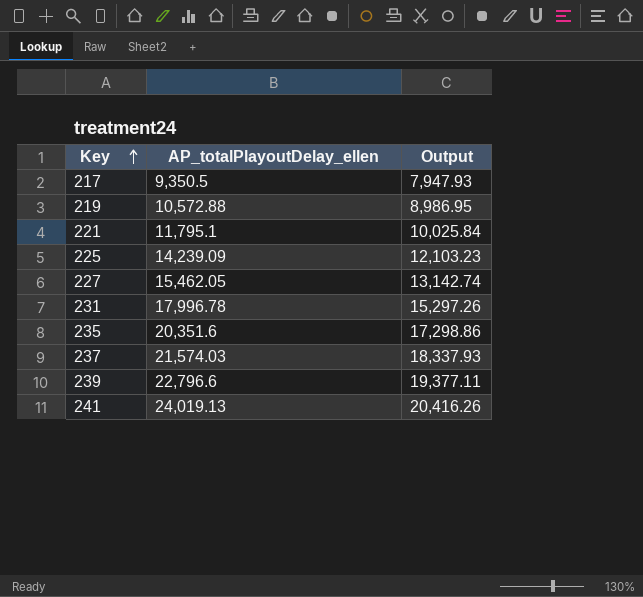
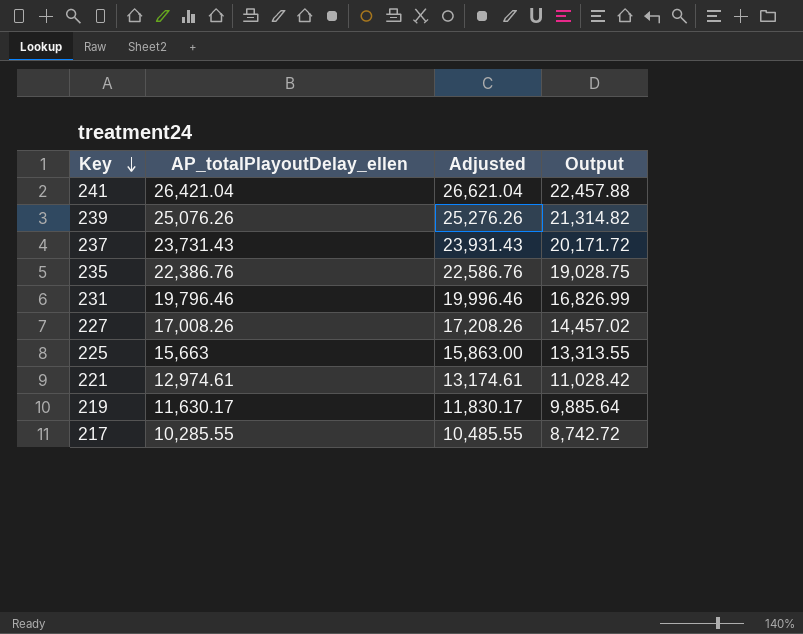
row order: Key ascending -> Key descending
column Adjusted | formula: none -> [AP_totalPlayoutDelay_ellen] + 200
241 | AP_totalPlayoutDelay_ellen: 24,019.13 -> 26,421.04
241 | Output: 20,416.26 -> 22,457.88
239 | AP_totalPlayoutDelay_ellen: 22,796.6 -> 25,076.26
239 | Output: 19,377.11 -> 21,314.82
237 | AP_totalPlayoutDelay_ellen: 21,574.03 -> 23,731.43
237 | Output: 18,337.93 -> 20,171.72
235 | AP_totalPlayoutDelay_ellen: 20,351.6 -> 22,386.76
235 | Output: 17,298.86 -> 19,028.75
231 | AP_totalPlayoutDelay_ellen: 17,996.78 -> 19,796.46
231 | Output: 15,297.26 -> 16,826.99
227 | AP_totalPlayoutDelay_ellen: 15,462.05 -> 17,008.26
227 | Output: 13,142.74 -> 14,457.02
225 | AP_totalPlayoutDelay_ellen: 14,239.09 -> 15,663
225 | Output: 12,103.23 -> 13,313.55
221 | AP_totalPlayoutDelay_ellen: 11,795.1 -> 12,974.61
221 | Output: 10,025.84 -> 11,028.42
219 | AP_totalPlayoutDelay_ellen: 10,572.88 -> 11,630.17
219 | Output: 8,986.95 -> 9,885.64
217 | AP_totalPlayoutDelay_ellen: 9,350.5 -> 10,285.55
217 | Output: 7,947.93 -> 8,742.72

